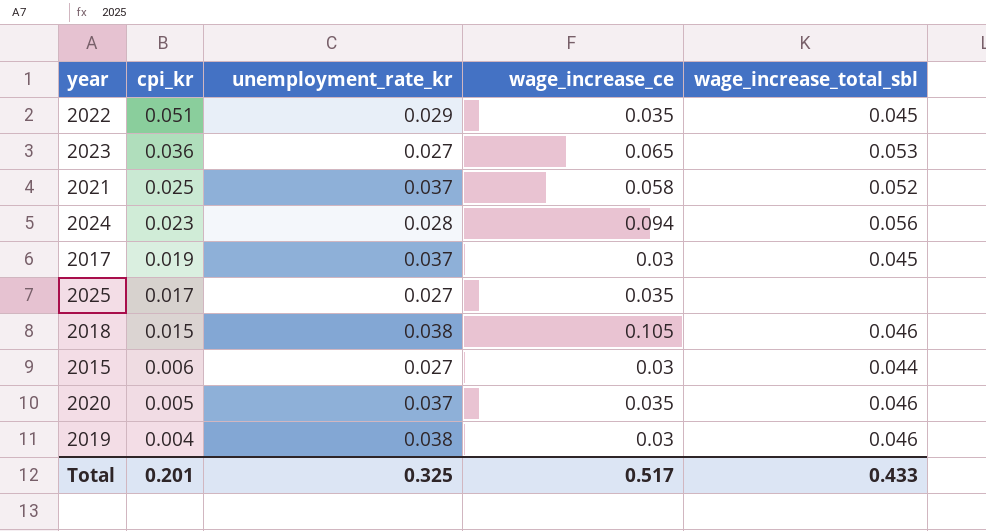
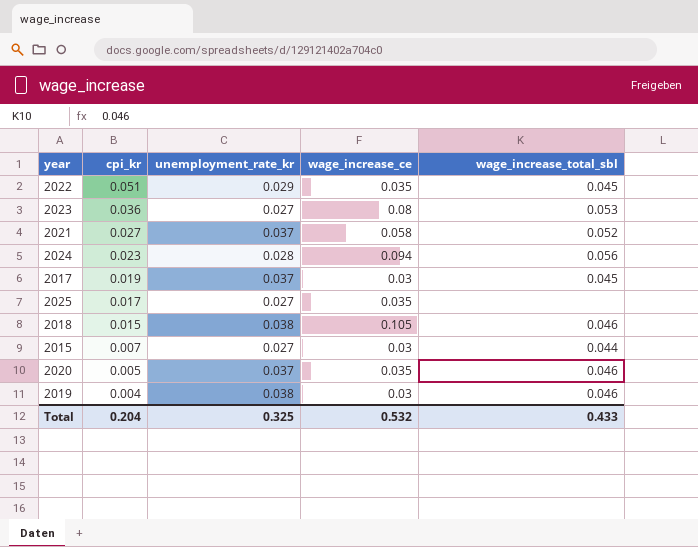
2023 | wage_increase_ce: 0.065 -> 0.08
2021 | cpi_kr: 0.025 -> 0.027
2015 | cpi_kr: 0.006 -> 0.007
Total | cpi_kr: 0.201 -> 0.204
Total | wage_increase_ce: 0.517 -> 0.532

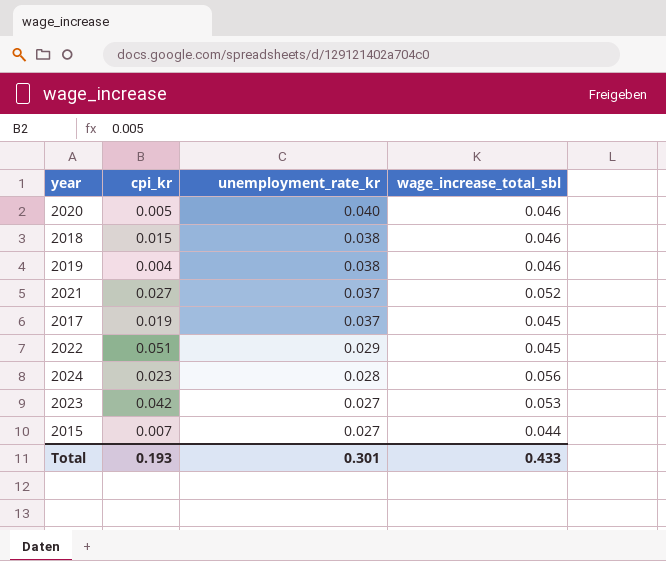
row order: cpi_kr descending -> unemployment_rate_kr descending
column wage_increase_ce | position: 4 -> none
row 2025: 0.017 | 0.027 | 0.035 | none -> none
2020 | unemployment_rate_kr: 0.037 -> 0.040
2023 | cpi_kr: 0.036 -> 0.042
Total | cpi_kr: 0.204 -> 0.193
Total | unemployment_rate_kr: 0.325 -> 0.301

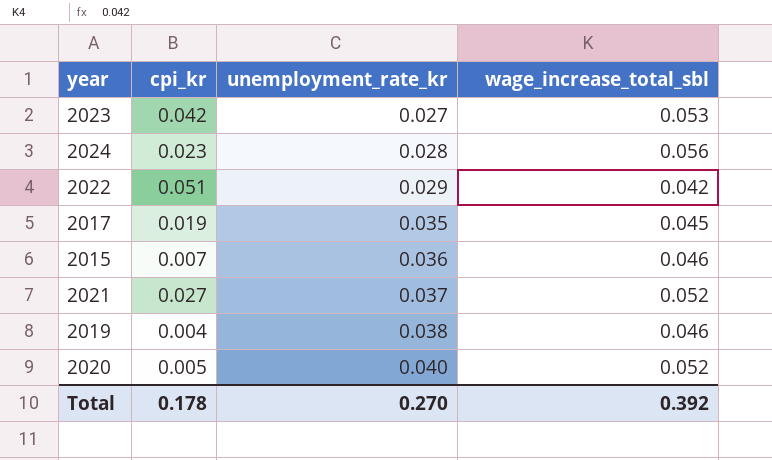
row order: unemployment_rate_kr descending -> unemployment_rate_kr ascending
row 2018: 0.015 | 0.038 | 0.046 -> none
2022 | wage_increase_total_sbl: 0.045 -> 0.042
2017 | unemployment_rate_kr: 0.037 -> 0.035
2015 | unemployment_rate_kr: 0.027 -> 0.036
2015 | wage_increase_total_sbl: 0.044 -> 0.046
2020 | wage_increase_total_sbl: 0.046 -> 0.052
Total | cpi_kr: 0.193 -> 0.178
Total | unemployment_rate_kr: 0.301 -> 0.270
Total | wage_increase_total_sbl: 0.433 -> 0.392

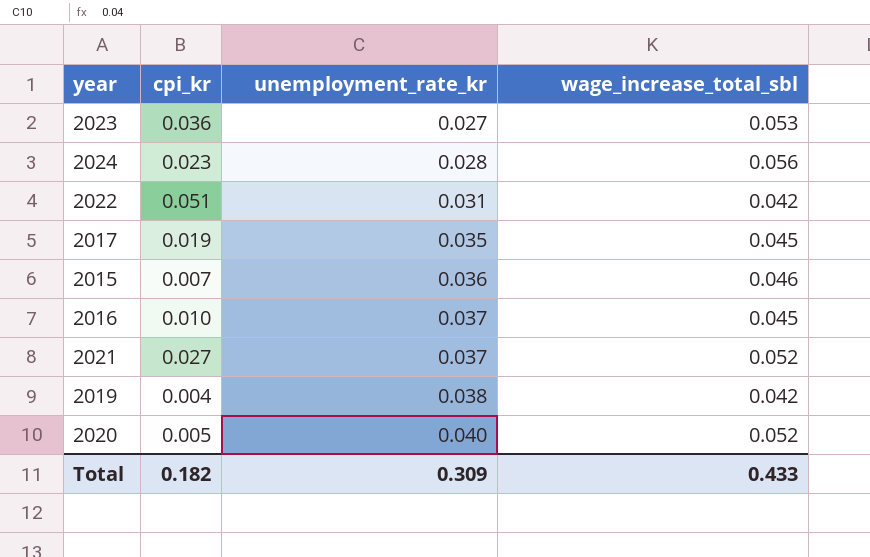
2023 | cpi_kr: 0.042 -> 0.036
2022 | unemployment_rate_kr: 0.029 -> 0.031
row 2016: none -> 0.010 | 0.037 | 0.045
2019 | wage_increase_total_sbl: 0.046 -> 0.042
Total | cpi_kr: 0.178 -> 0.182
Total | unemployment_rate_kr: 0.270 -> 0.309
Total | wage_increase_total_sbl: 0.392 -> 0.433

